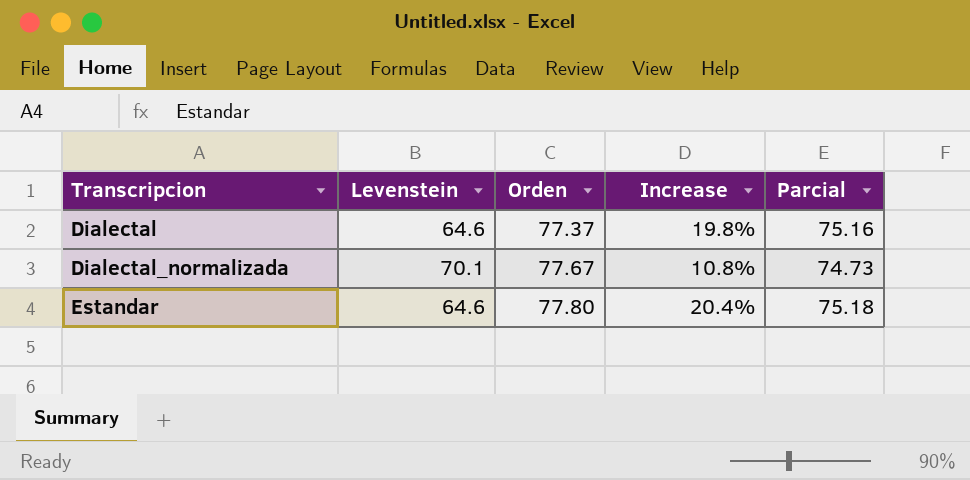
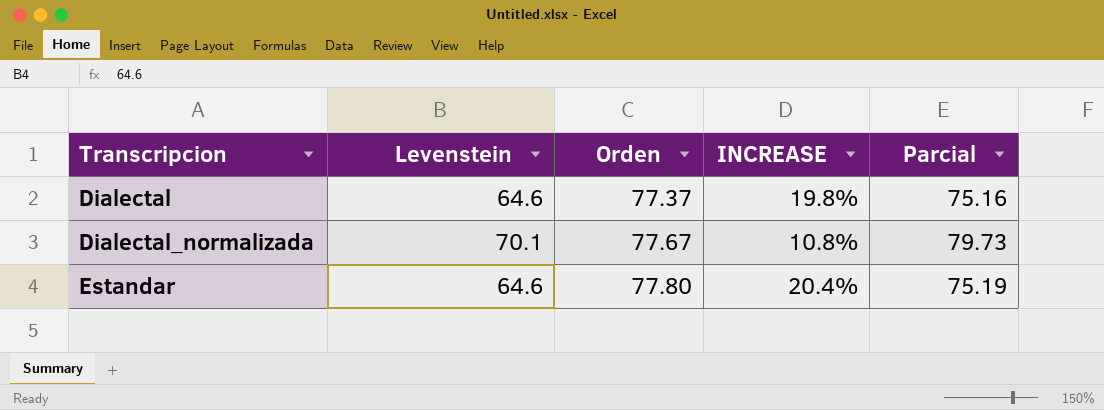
column name: Increase -> INCREASE
Dialectal_normalizada | Parcial: 74.73 -> 79.73
Estandar | Parcial: 75.18 -> 75.19

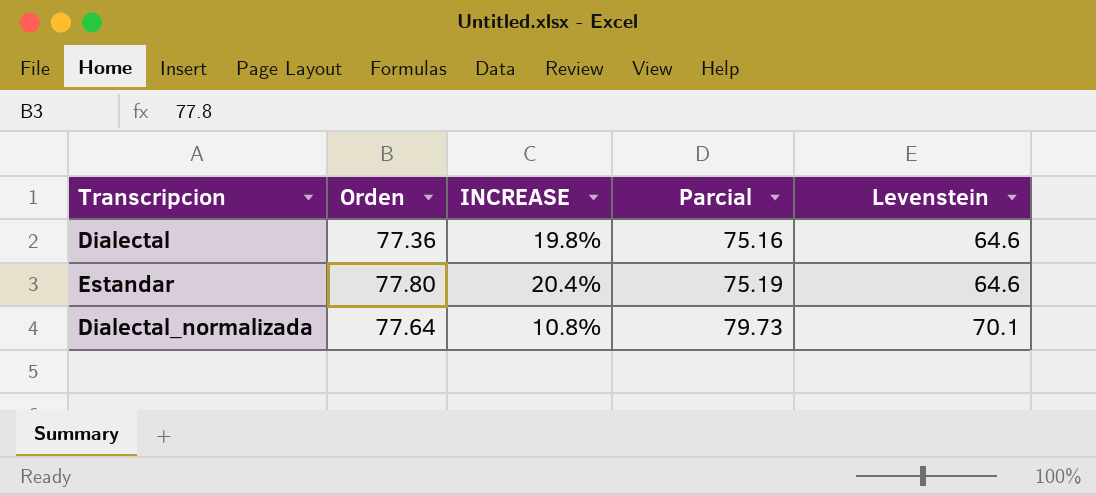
row order: Transcripcion ascending -> Parcial ascending
column Levenstein | position: 2 -> 5
Dialectal | Orden: 77.37 -> 77.36
Dialectal_normalizada | Orden: 77.67 -> 77.64

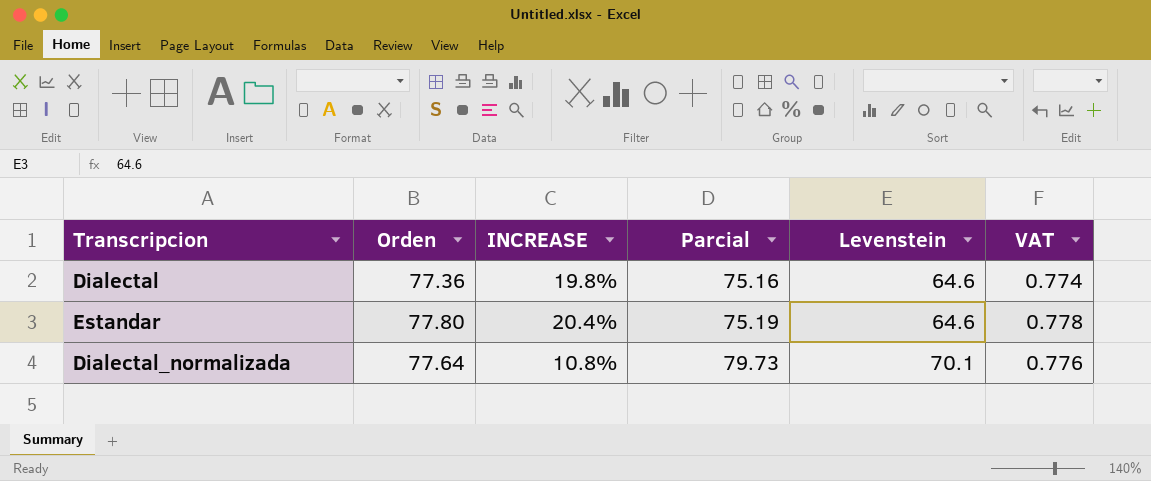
column VAT | formula: none -> [Orden] * 0.01

